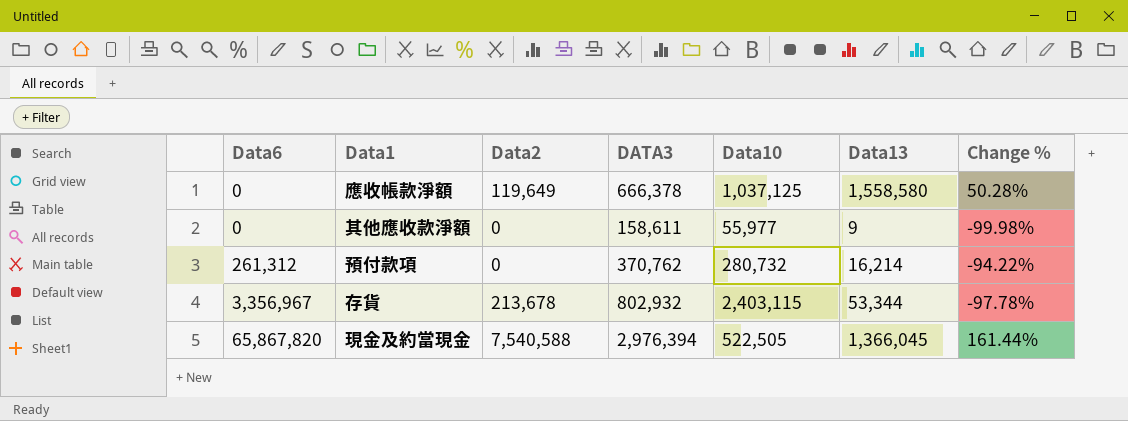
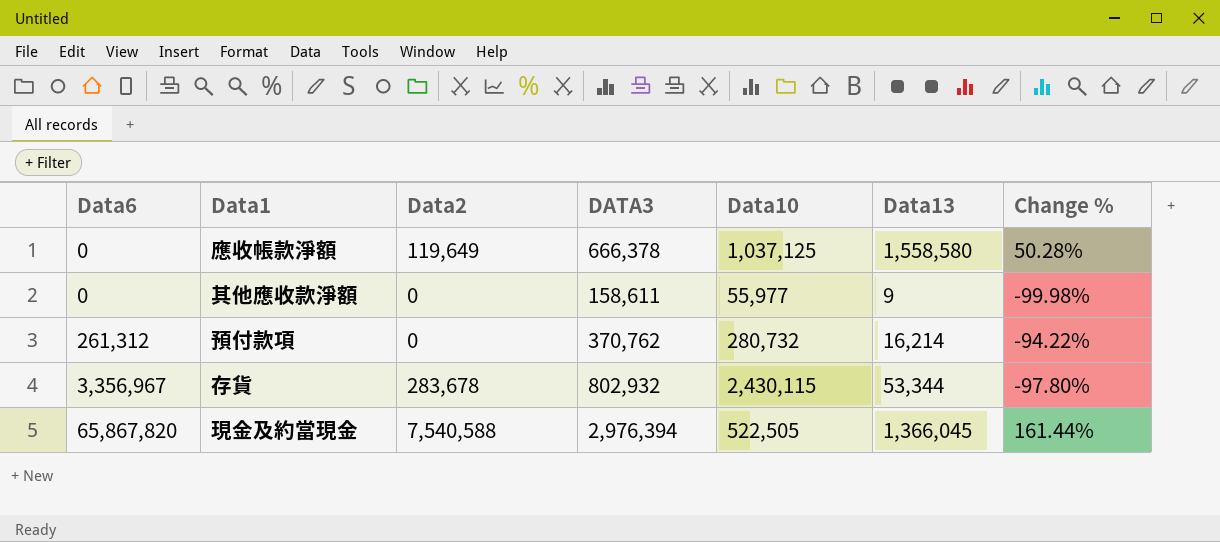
存貨 | Data2: 213,678 -> 283,678
存貨 | Data10: 2,403,115 -> 2,430,115
存貨 | Change %: -97.78% -> -97.80%

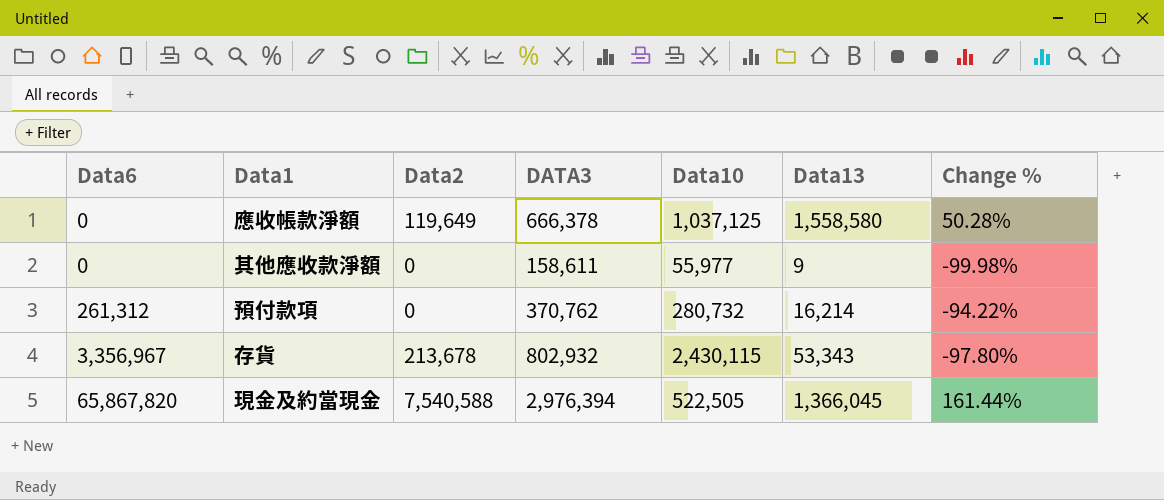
存貨 | Data2: 283,678 -> 213,678
存貨 | Data13: 53,344 -> 53,343

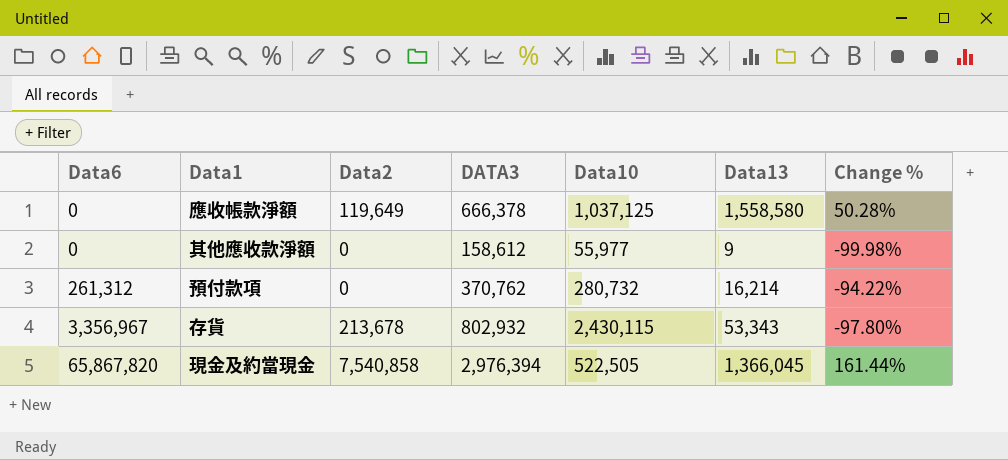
其他應收款淨額 | DATA3: 158,611 -> 158,612
現金及約當現金 | Data2: 7,540,588 -> 7,540,858

